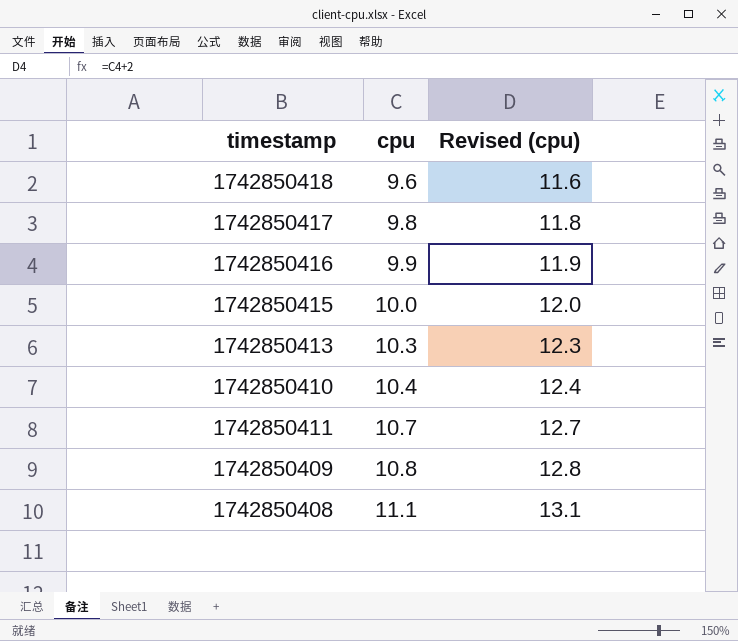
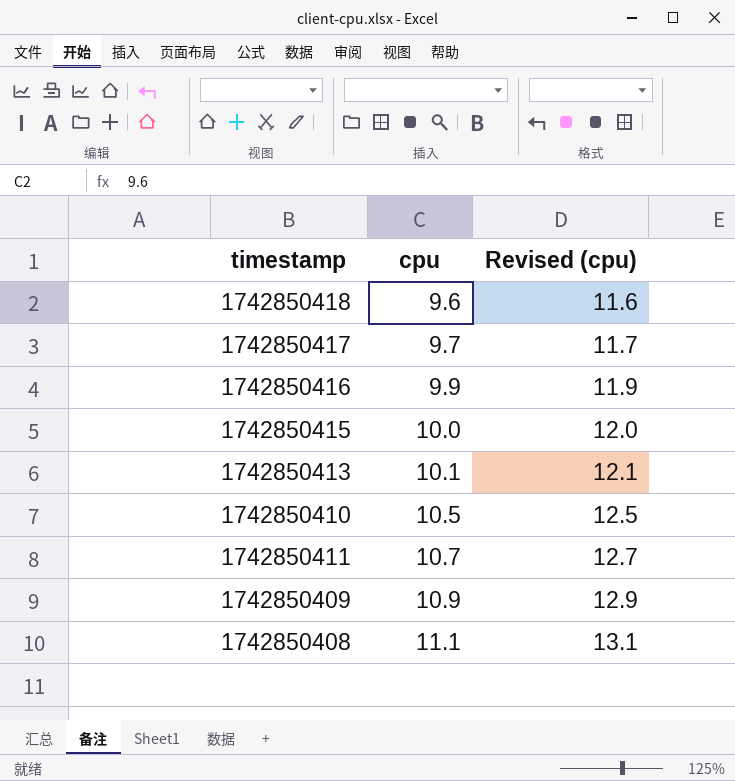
1742850417 | cpu: 9.8 -> 9.7
1742850417 | Revised (cpu): 11.8 -> 11.7
1742850413 | cpu: 10.3 -> 10.1
1742850413 | Revised (cpu): 12.3 -> 12.1
1742850410 | cpu: 10.4 -> 10.5
1742850410 | Revised (cpu): 12.4 -> 12.5
1742850409 | cpu: 10.8 -> 10.9
1742850409 | Revised (cpu): 12.8 -> 12.9

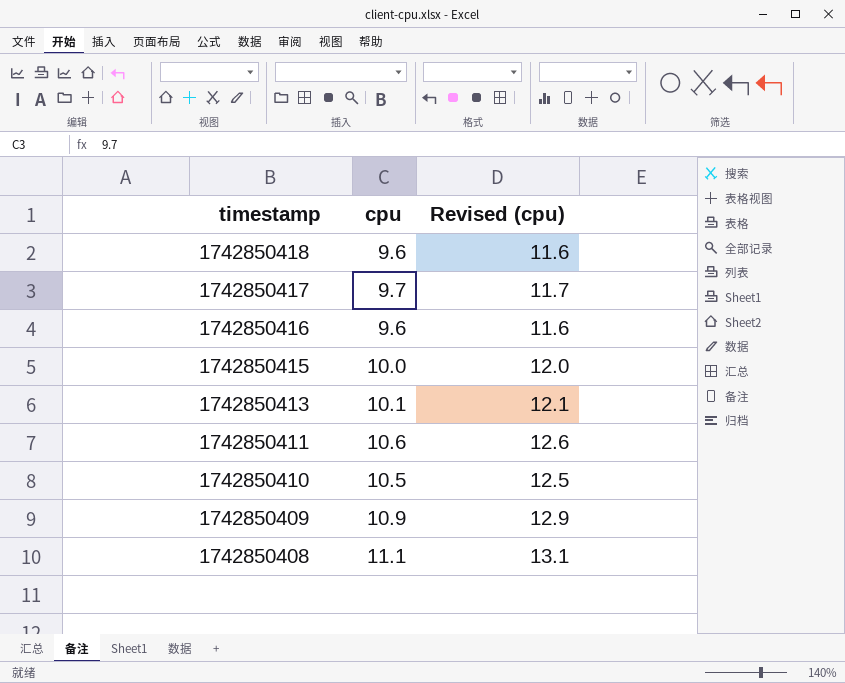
row order: cpu ascending -> timestamp descending
1742850416 | cpu: 9.9 -> 9.6
1742850416 | Revised (cpu): 11.9 -> 11.6
1742850411 | cpu: 10.7 -> 10.6
1742850411 | Revised (cpu): 12.7 -> 12.6

